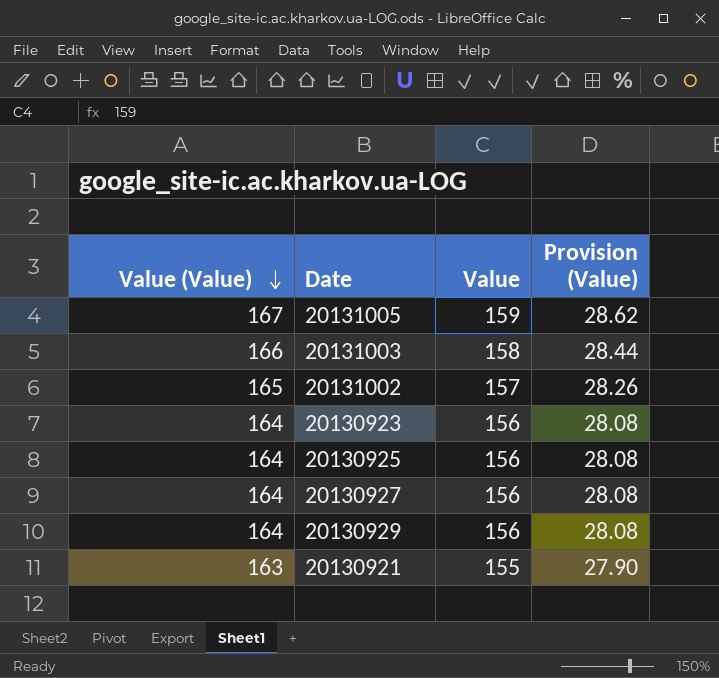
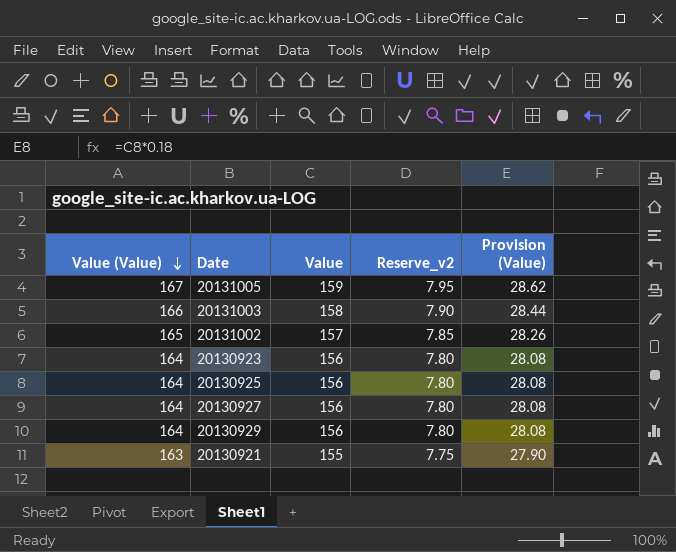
column Reserve_v2 | formula: none -> [Value] * 0.05

